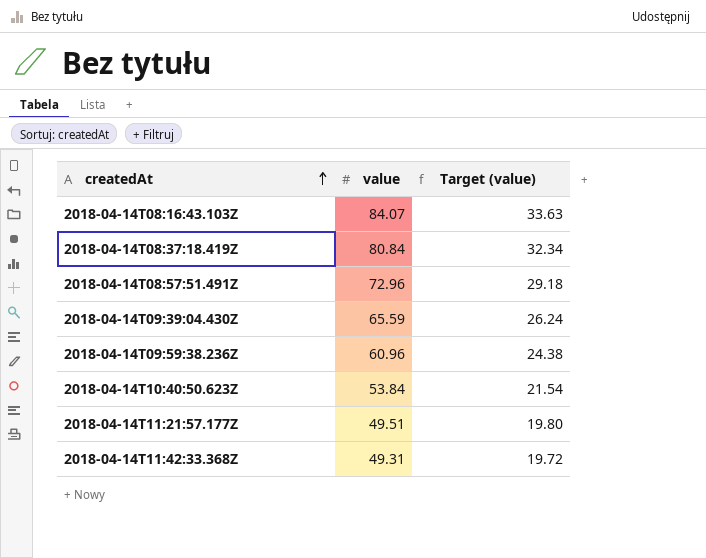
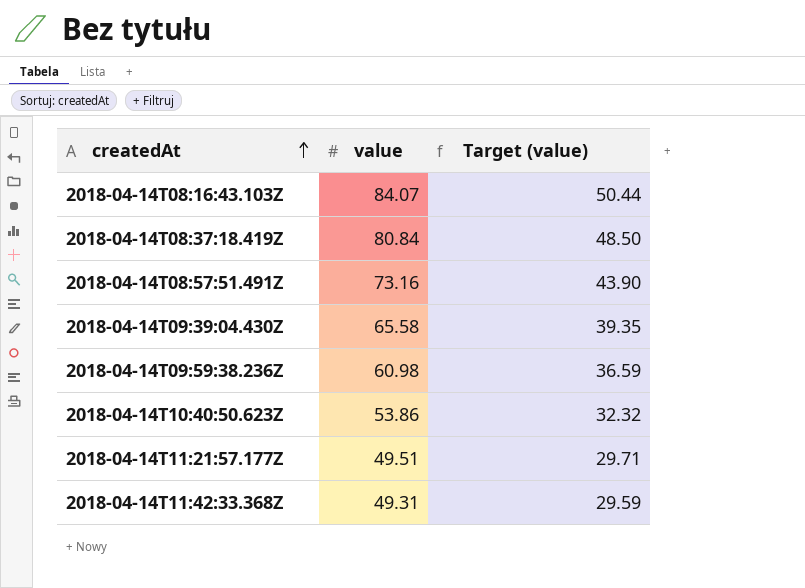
column Target (value) | formula: [value] * 0.4 -> [value] * 0.6
2018-04-14T08:57:51.491Z | value: 72.96 -> 73.16
2018-04-14T09:39:04.430Z | value: 65.59 -> 65.58
2018-04-14T09:59:38.236Z | value: 60.96 -> 60.98
2018-04-14T10:40:50.623Z | value: 53.84 -> 53.86

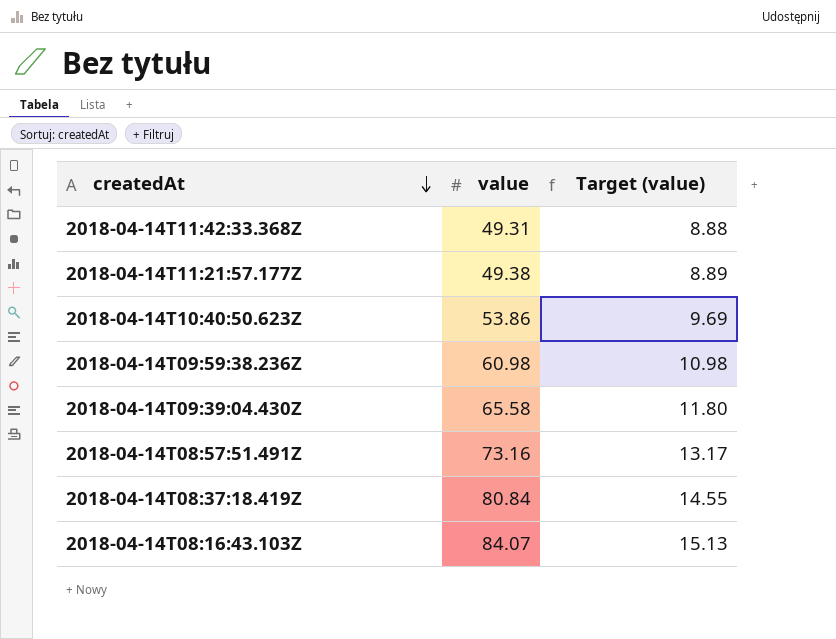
row order: createdAt ascending -> createdAt descending
column Target (value) | formula: [value] * 0.6 -> [value] * 0.18
2018-04-14T11:21:57.177Z | value: 49.51 -> 49.38

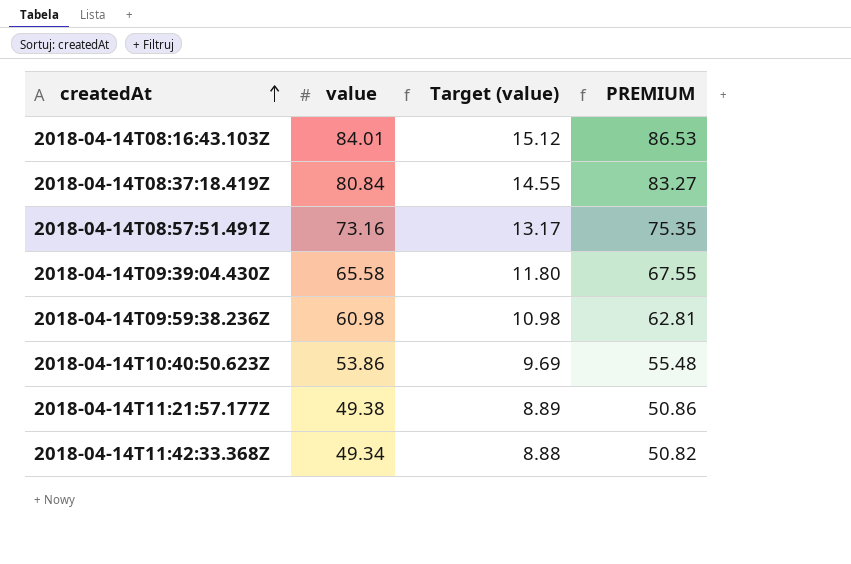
row order: createdAt descending -> createdAt ascending
column PREMIUM | formula: none -> [value] * 1.03
2018-04-14T08:16:43.103Z | value: 84.07 -> 84.01
2018-04-14T08:16:43.103Z | Target (value): 15.13 -> 15.12
2018-04-14T11:42:33.368Z | value: 49.31 -> 49.34

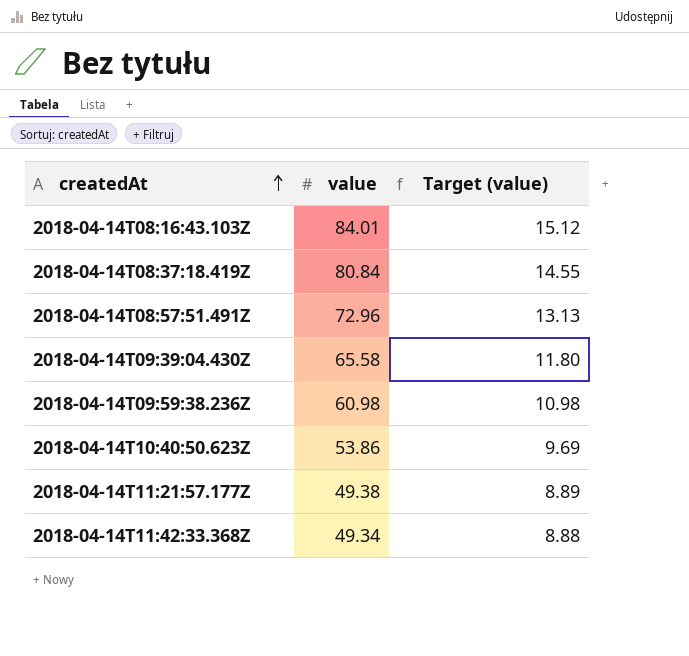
column PREMIUM | formula: [value] * 1.03 -> none
2018-04-14T08:57:51.491Z | value: 73.16 -> 72.96
2018-04-14T08:57:51.491Z | Target (value): 13.17 -> 13.13

